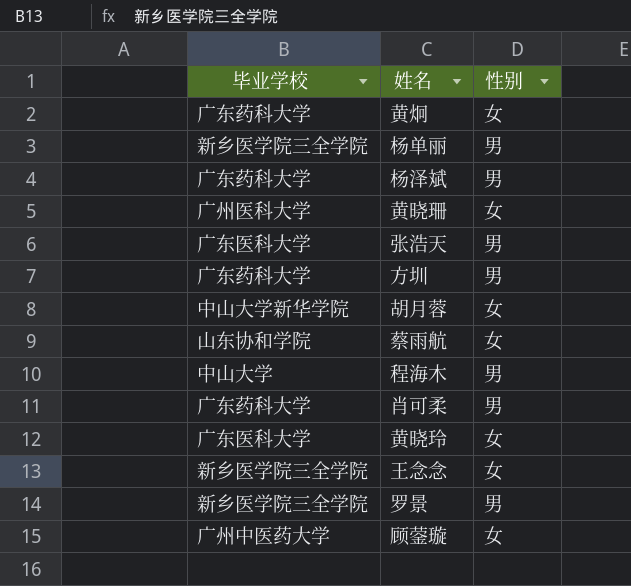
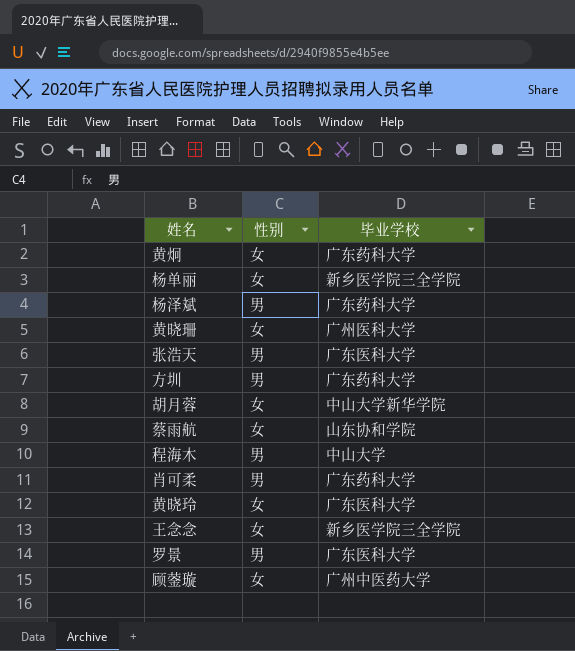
column 毕业学校 | position: 1 -> 3
杨单丽 | 性别: 男 -> 女
罗景 | 毕业学校: 新乡医学院三全学院 -> 广东医科大学

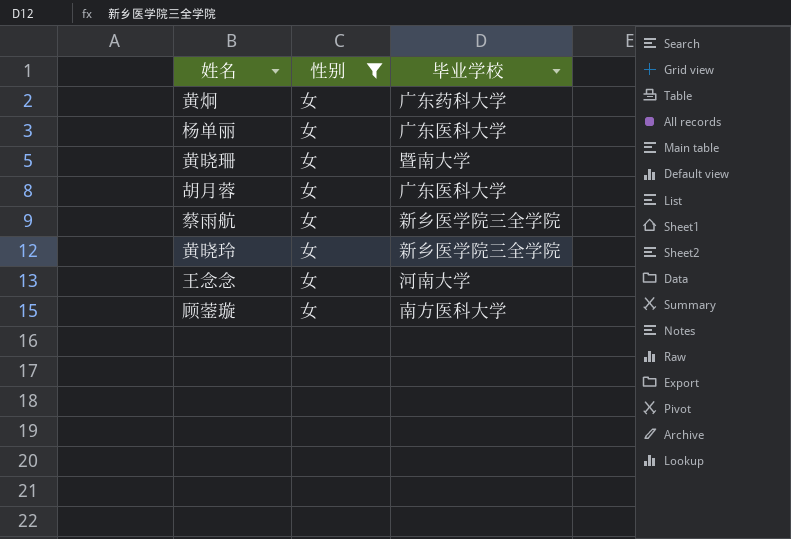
filter: none -> 性别 = 女
杨单丽 | 毕业学校: 新乡医学院三全学院 -> 广东医科大学
黄晓珊 | 毕业学校: 广州医科大学 -> 暨南大学
胡月蓉 | 毕业学校: 中山大学新华学院 -> 广东医科大学
蔡雨航 | 毕业学校: 山东协和学院 -> 新乡医学院三全学院
黄晓玲 | 毕业学校: 广东医科大学 -> 新乡医学院三全学院
王念念 | 毕业学校: 新乡医学院三全学院 -> 河南大学
顾蓥璇 | 毕业学校: 广州中医药大学 -> 南方医科大学

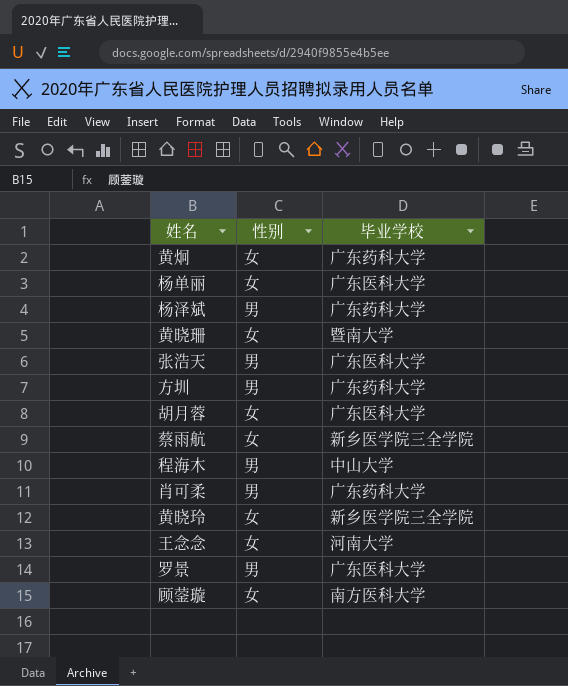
filter: 性别 = 女 -> none

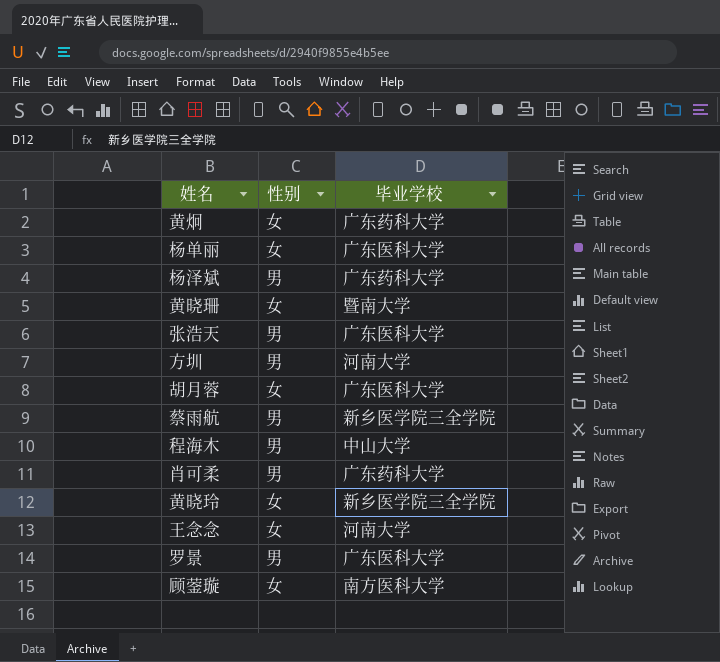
方圳 | 毕业学校: 广东药科大学 -> 河南大学
蔡雨航 | 性别: 女 -> 男

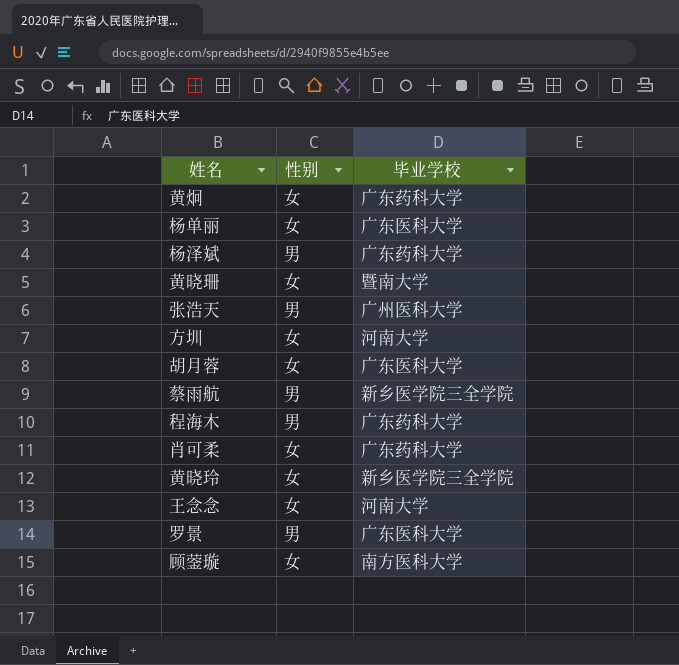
张浩天 | 毕业学校: 广东医科大学 -> 广州医科大学
方圳 | 性别: 男 -> 女
程海木 | 毕业学校: 中山大学 -> 广东药科大学
肖可柔 | 性别: 男 -> 女

